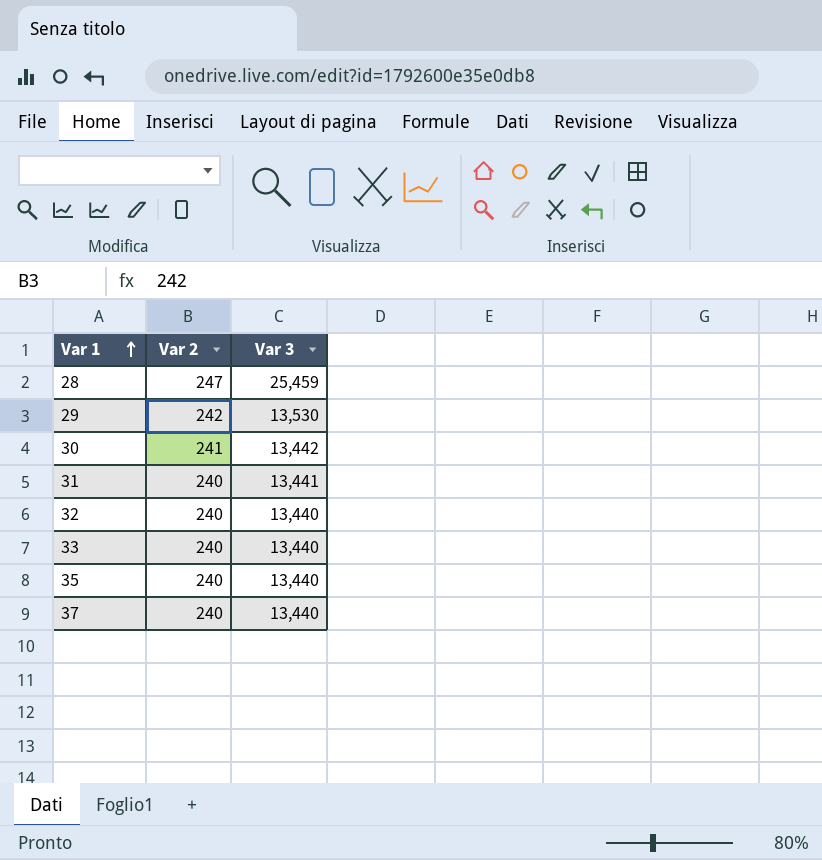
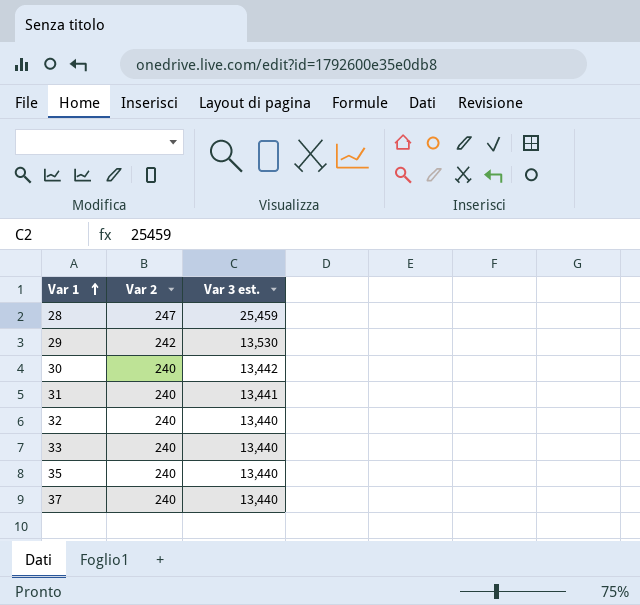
column name: Var 3 -> Var 3 est.
30 | Var 2: 241 -> 240

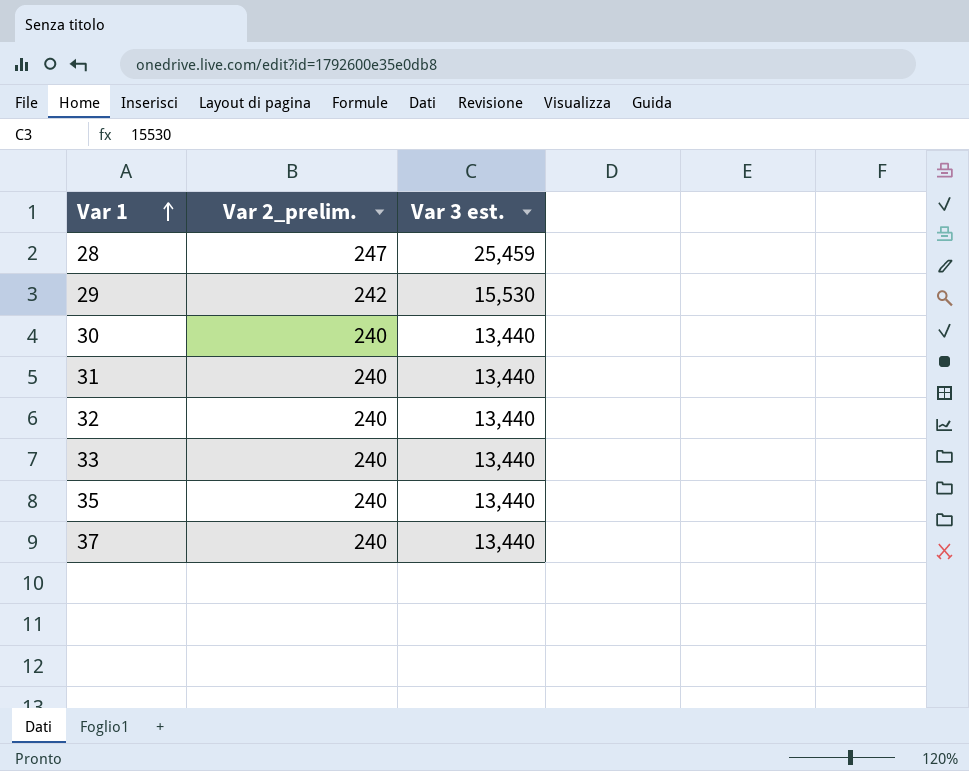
column name: Var 2 -> Var 2_prelim.
29 | Var 3 est.: 13,530 -> 15,530
30 | Var 3 est.: 13,442 -> 13,440
31 | Var 3 est.: 13,441 -> 13,440

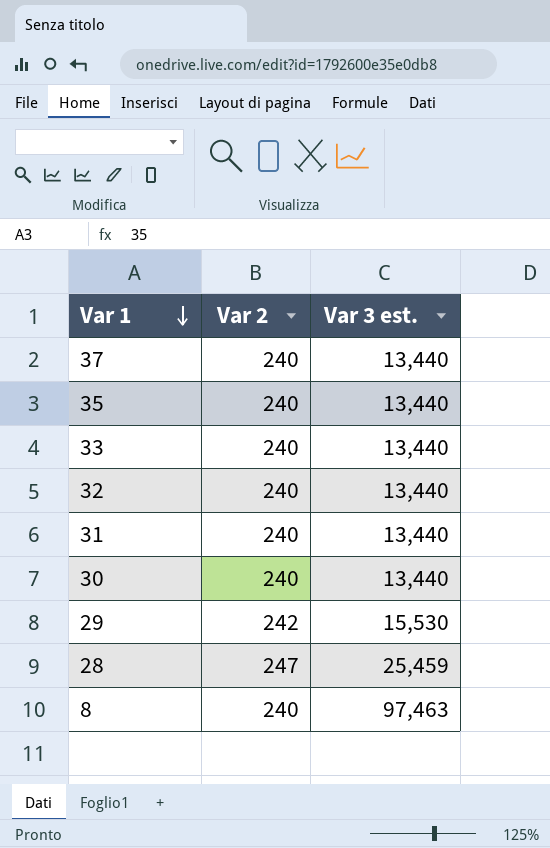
row order: Var 1 ascending -> Var 1 descending
column name: Var 2_prelim. -> Var 2
row 8: none -> 240 | 97,463

